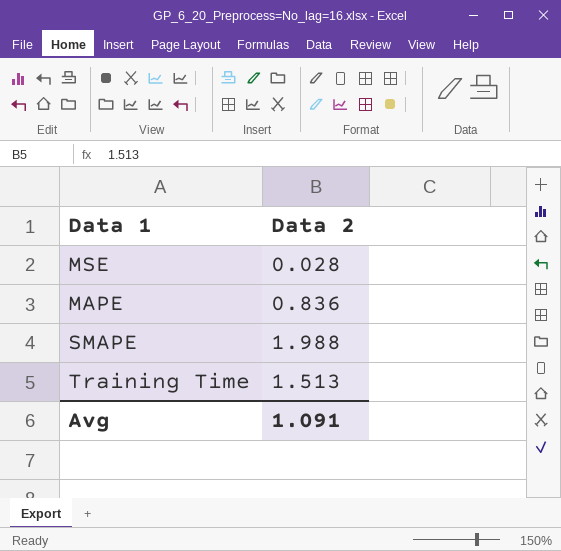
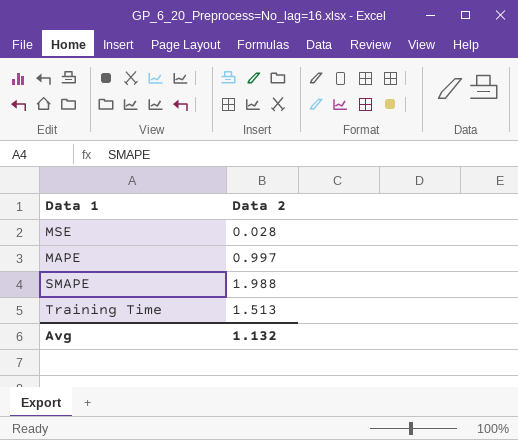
MAPE | Data 2: 0.836 -> 0.997
Avg | Data 2: 1.091 -> 1.132

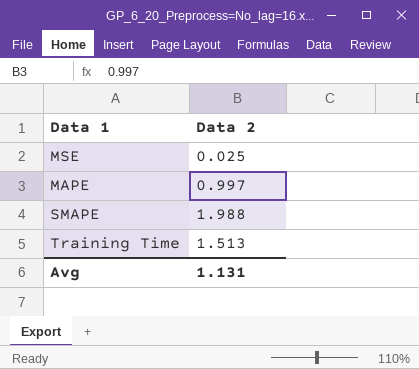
MSE | Data 2: 0.028 -> 0.025
Avg | Data 2: 1.132 -> 1.131

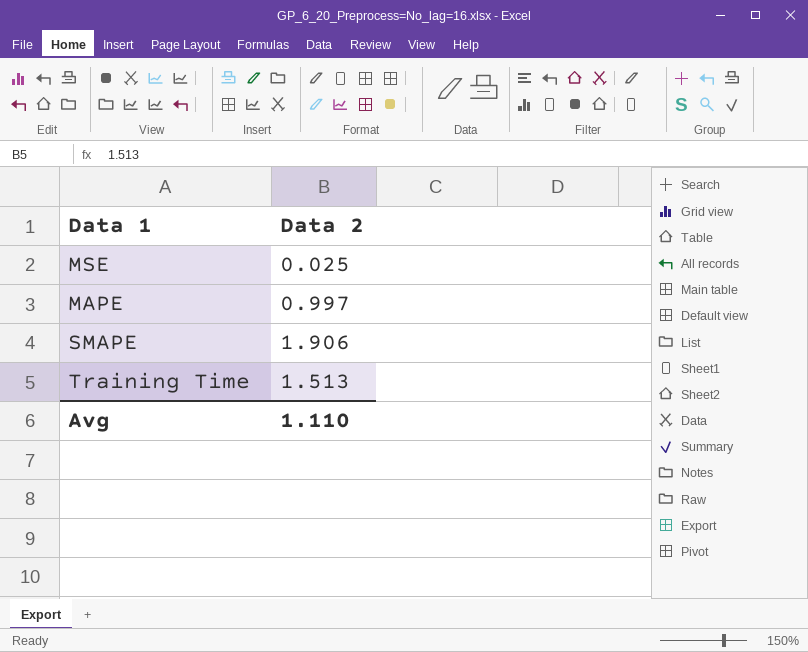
SMAPE | Data 2: 1.988 -> 1.906
Avg | Data 2: 1.131 -> 1.110

